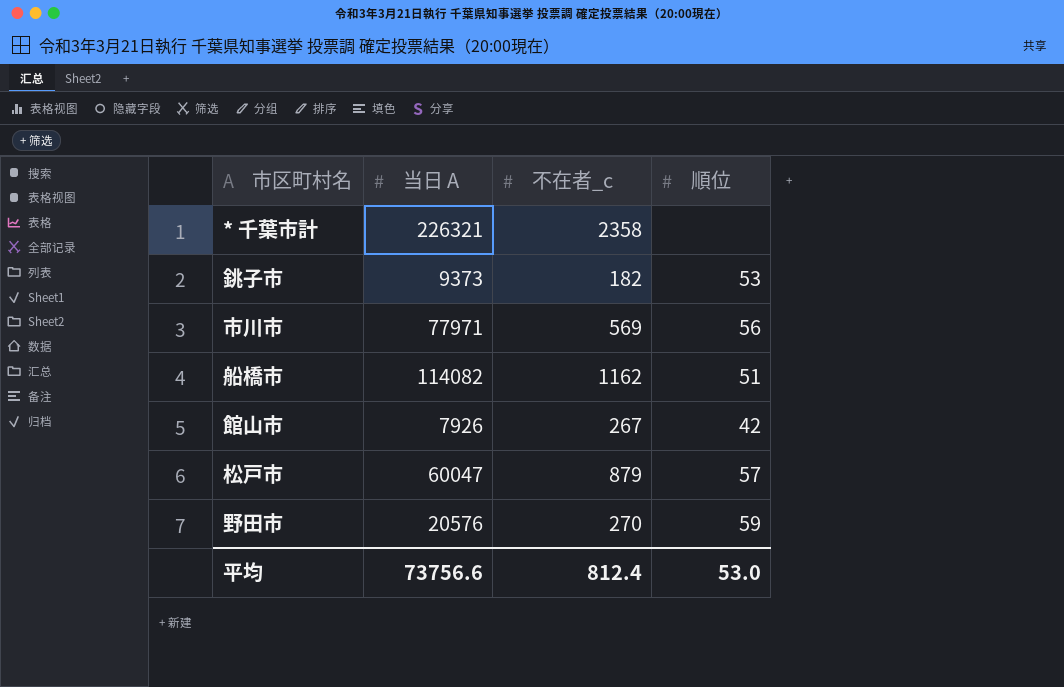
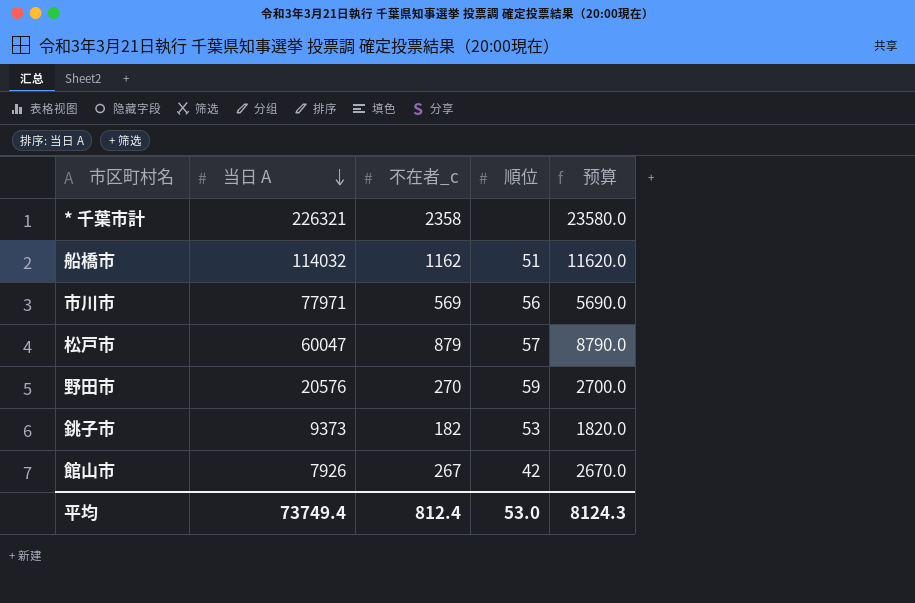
row order: none -> 当日 A descending
column 预算 | formula: none -> [不在者_c] * 10
船橋市 | 当日 A: 114082 -> 114032
平均 | 当日 A: 73756.6 -> 73749.4

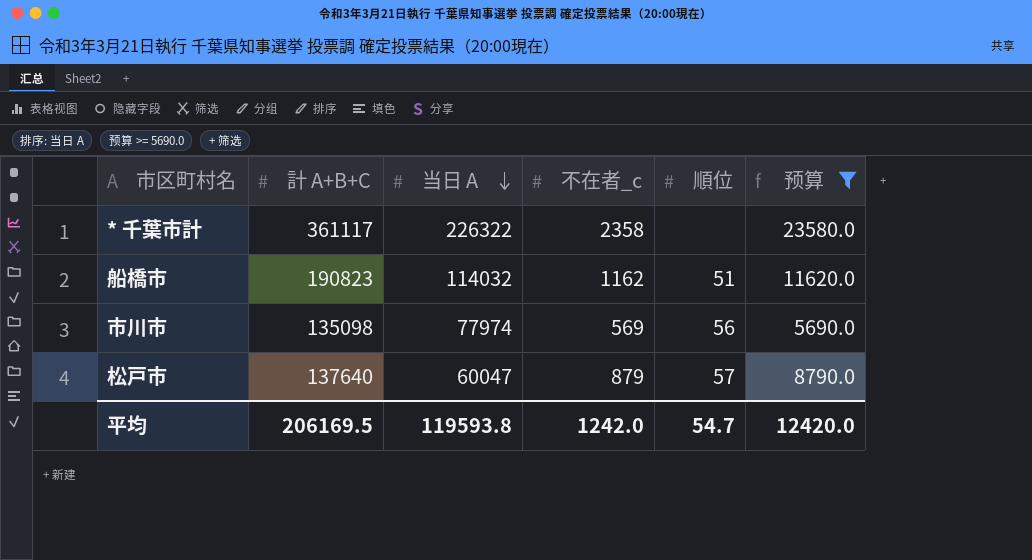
filter: none -> 预算 >= 5690.0
column 計 A+B+C | position: none -> 2
* 千葉市計 | 当日 A: 226321 -> 226322
市川市 | 当日 A: 77971 -> 77974
平均 | 当日 A: 73749.4 -> 119593.8
平均 | 不在者_c: 812.4 -> 1242.0
平均 | 順位: 53.0 -> 54.7
平均 | 预算: 8124.3 -> 12420.0

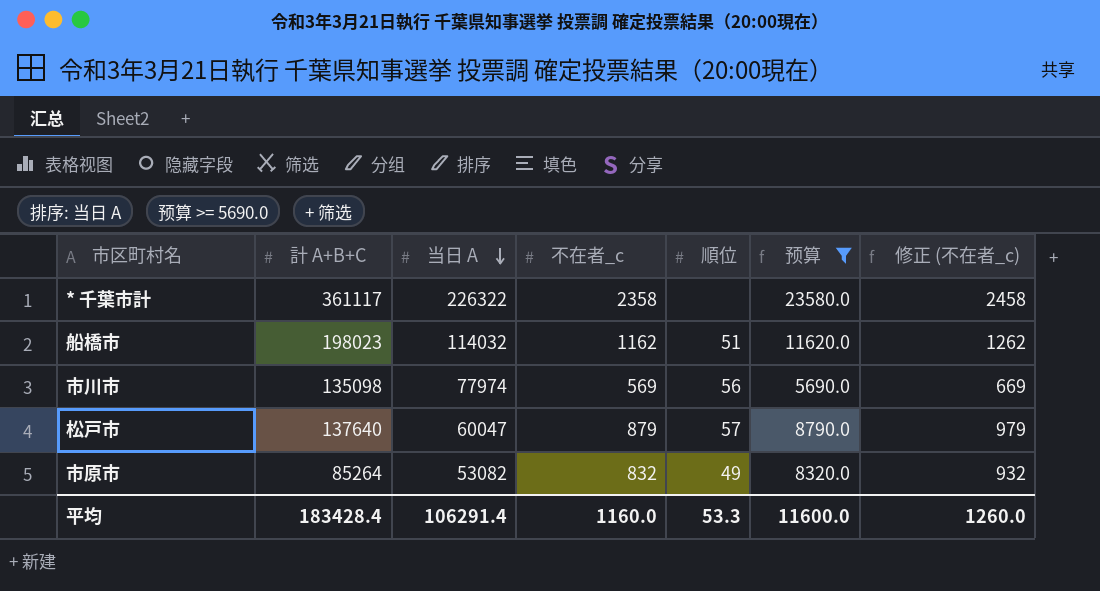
column 修正 (不在者_c) | formula: none -> [不在者_c] + 100
船橋市 | 計 A+B+C: 190823 -> 198023
row 市原市: none -> 85264 | 53082 | 832 | 49 | 8320.0 | 932
平均 | 計 A+B+C: 206169.5 -> 183428.4
平均 | 当日 A: 119593.8 -> 106291.4
平均 | 不在者_c: 1242.0 -> 1160.0
平均 | 順位: 54.7 -> 53.3
平均 | 预算: 12420.0 -> 11600.0

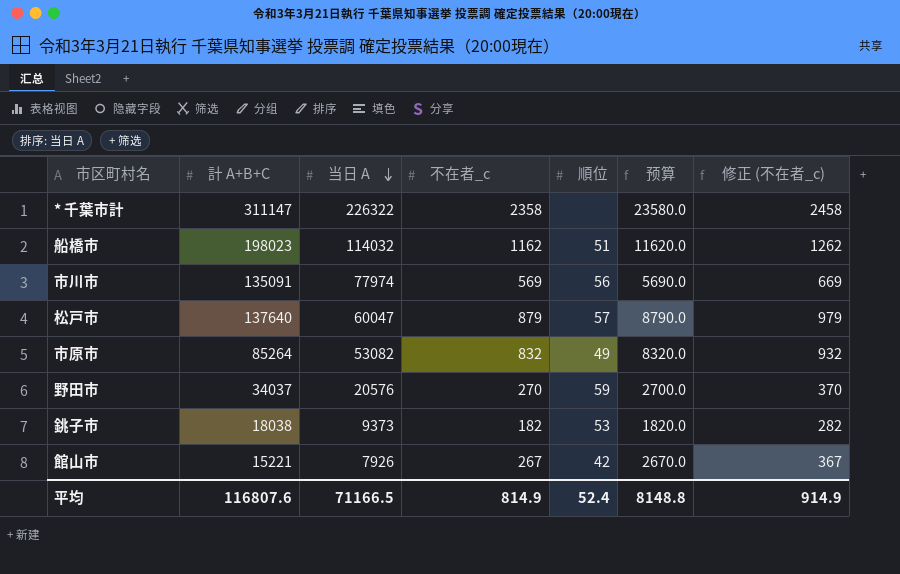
filter: 预算 >= 5690.0 -> none
* 千葉市計 | 計 A+B+C: 361117 -> 311147
市川市 | 計 A+B+C: 135098 -> 135091
平均 | 計 A+B+C: 183428.4 -> 116807.6
平均 | 当日 A: 106291.4 -> 71166.5
平均 | 不在者_c: 1160.0 -> 814.9
平均 | 順位: 53.3 -> 52.4
平均 | 预算: 11600.0 -> 8148.8
平均 | 修正 (不在者_c): 1260.0 -> 914.9

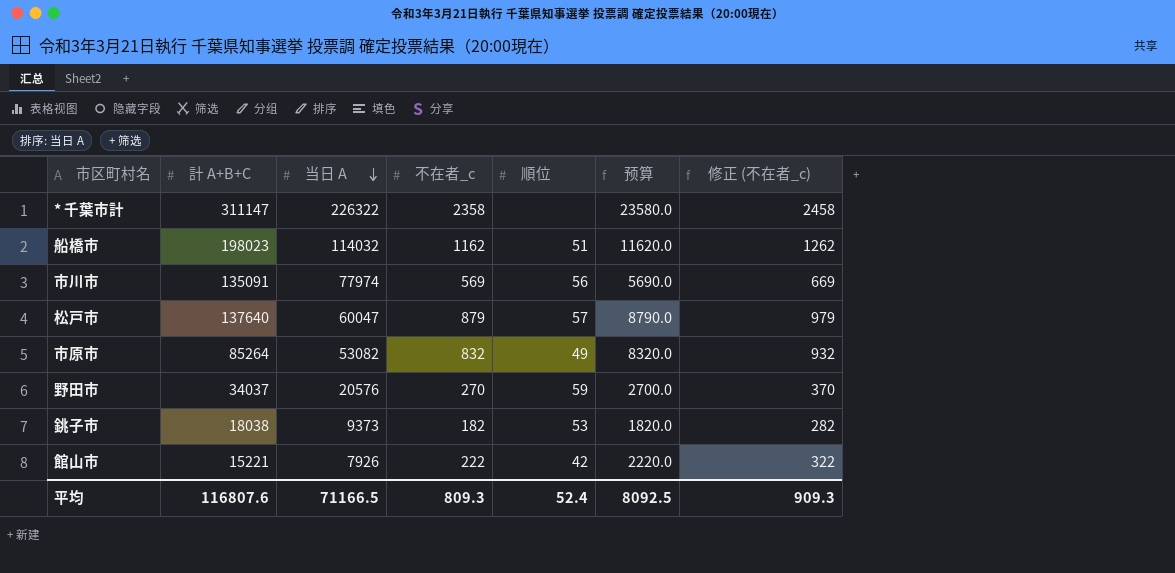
館山市 | 不在者_c: 267 -> 222
館山市 | 预算: 2670.0 -> 2220.0
館山市 | 修正 (不在者_c): 367 -> 322
平均 | 不在者_c: 814.9 -> 809.3
平均 | 预算: 8148.8 -> 8092.5
平均 | 修正 (不在者_c): 914.9 -> 909.3

